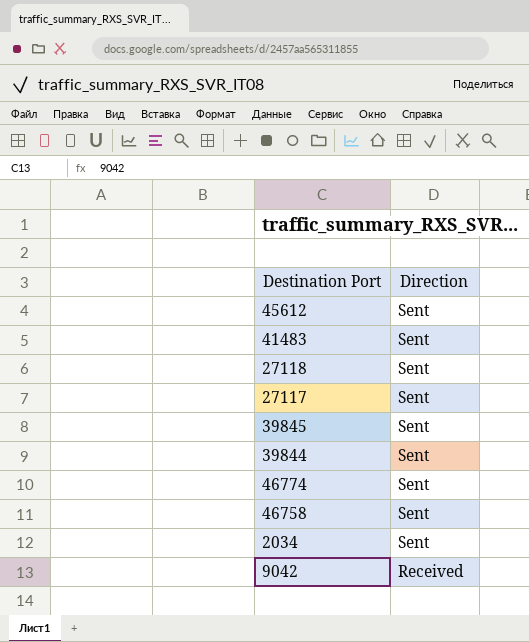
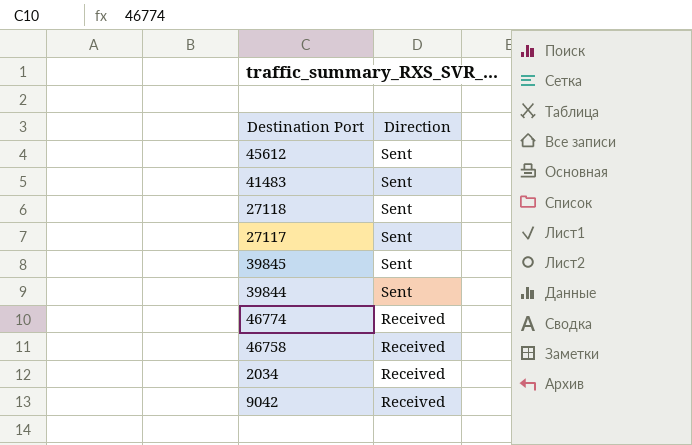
46774 | Direction: Sent -> Received
46758 | Direction: Sent -> Received
2034 | Direction: Sent -> Received

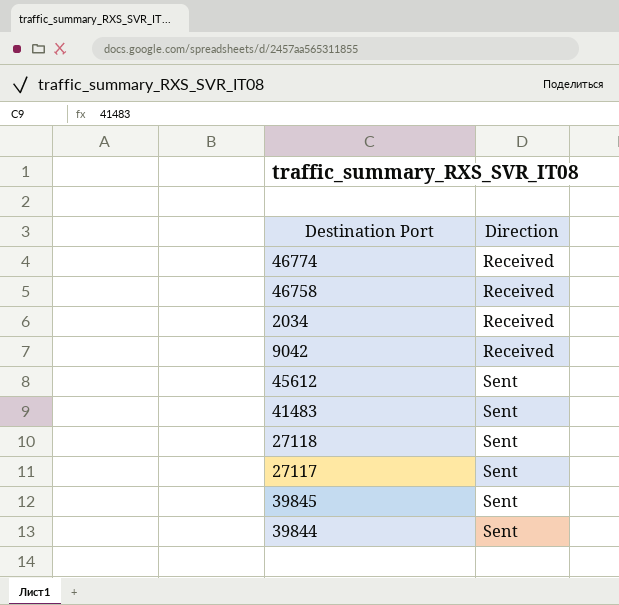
row order: Direction descending -> Direction ascending

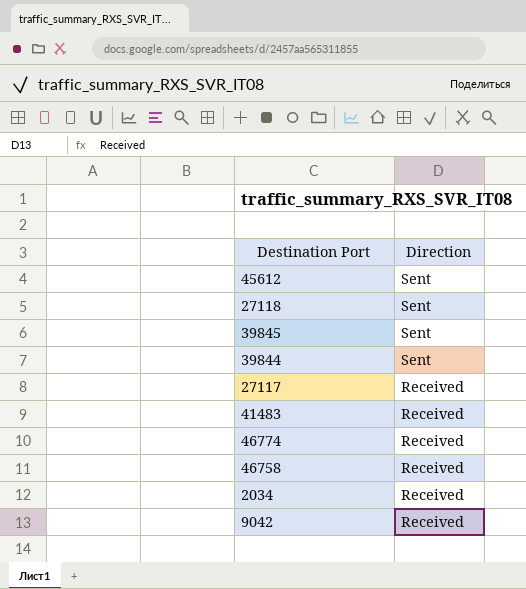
row order: Direction ascending -> Direction descending
27117 | Direction: Sent -> Received
41483 | Direction: Sent -> Received

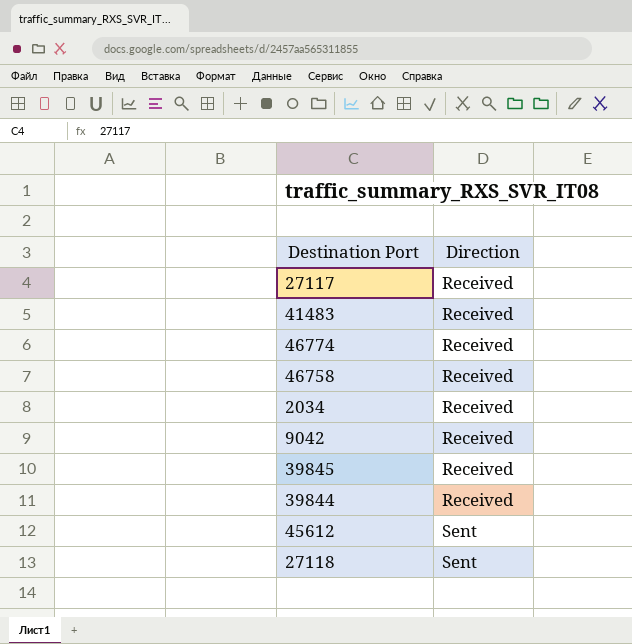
row order: Direction descending -> Direction ascending
39845 | Direction: Sent -> Received
39844 | Direction: Sent -> Received

